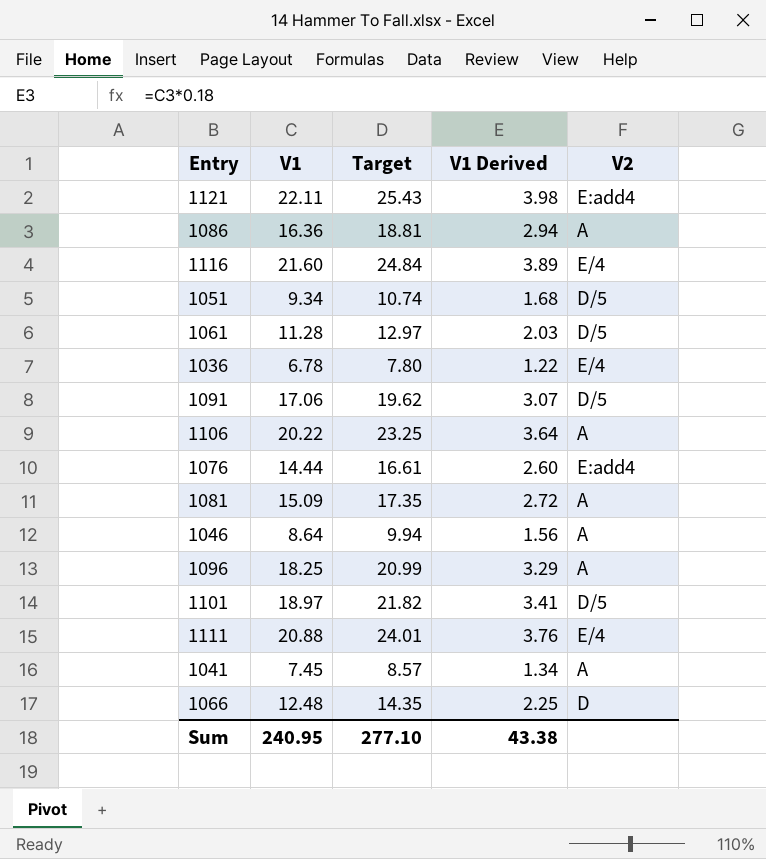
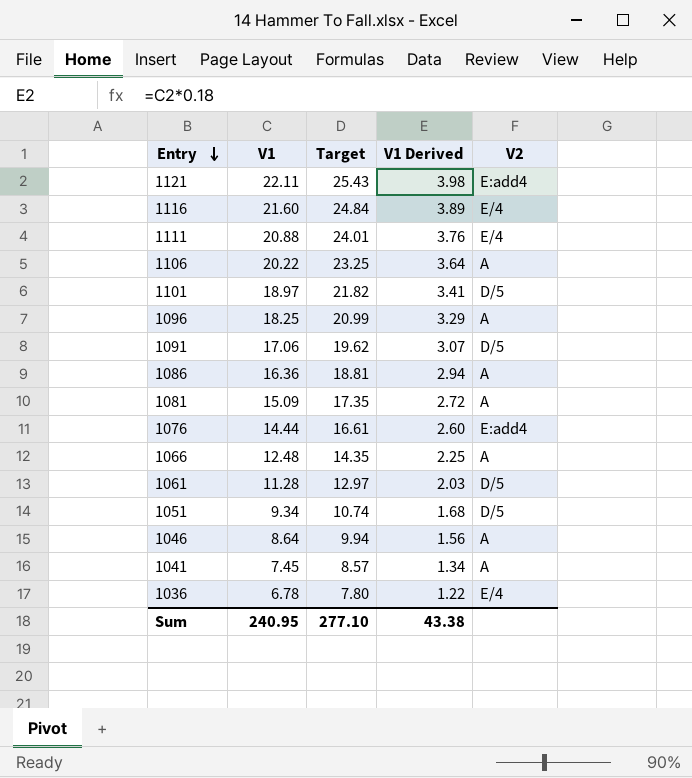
row order: none -> Entry descending
1066 | V2: D -> A

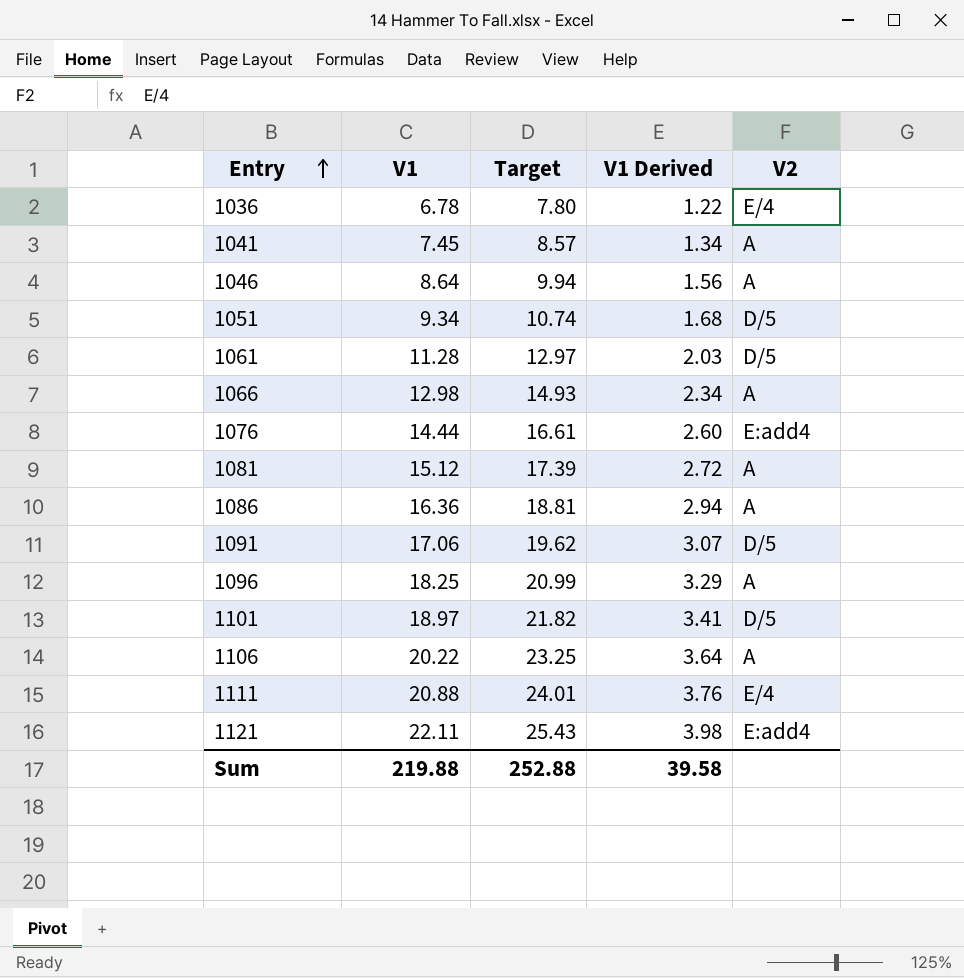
row order: Entry descending -> Entry ascending
row 1116: 21.60 | 24.84 | 3.89 | E/4 -> none
1066 | V1: 12.48 -> 12.98
1066 | Target: 14.35 -> 14.93
1066 | V1 Derived: 2.25 -> 2.34
1081 | V1: 15.09 -> 15.12
1081 | Target: 17.35 -> 17.39
Sum | V1: 240.95 -> 219.88
Sum | Target: 277.10 -> 252.88
Sum | V1 Derived: 43.38 -> 39.58

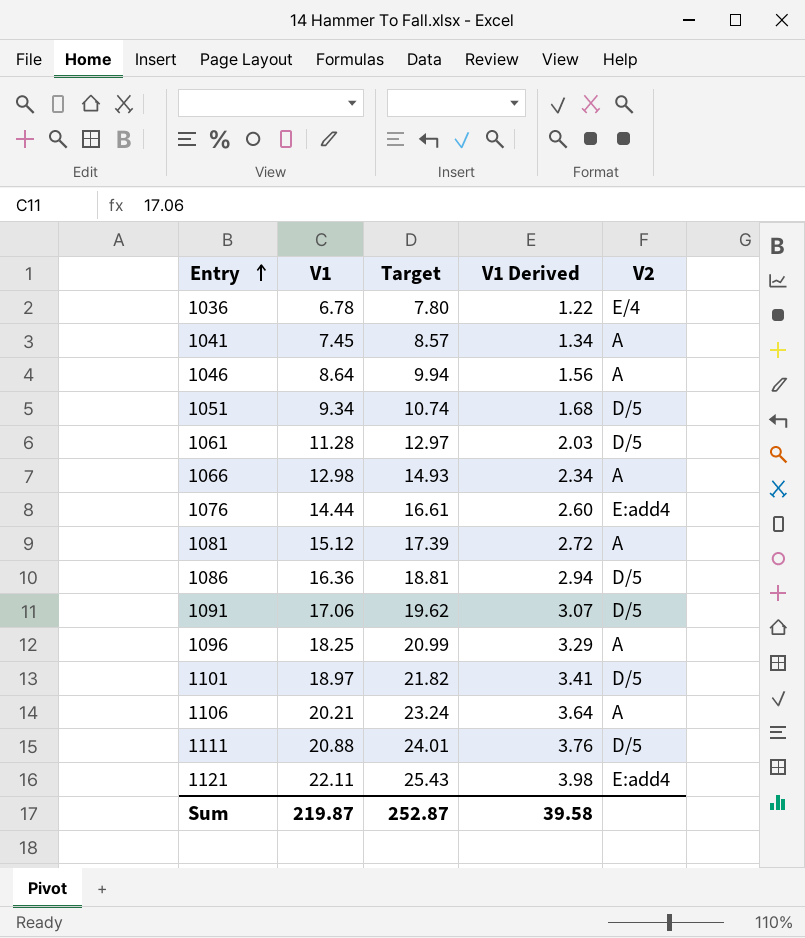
1086 | V2: A -> D/5
1106 | V1: 20.22 -> 20.21
1106 | Target: 23.25 -> 23.24
1111 | V2: E/4 -> D/5
Sum | V1: 219.88 -> 219.87
Sum | Target: 252.88 -> 252.87

